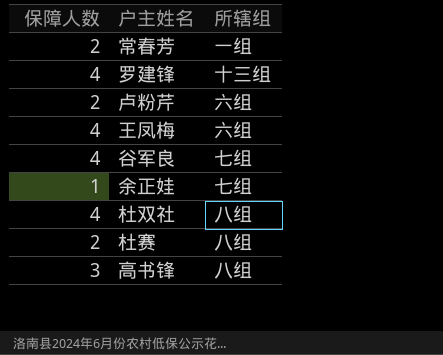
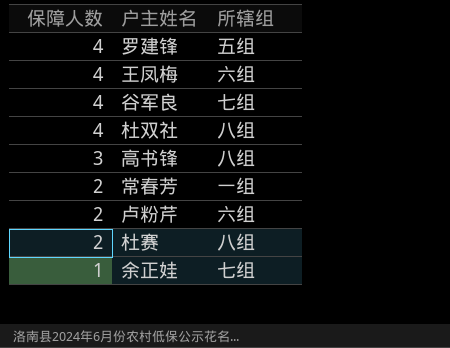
row order: none -> 保障人数 descending
罗建锋 | 所辖组: 十三组 -> 五组

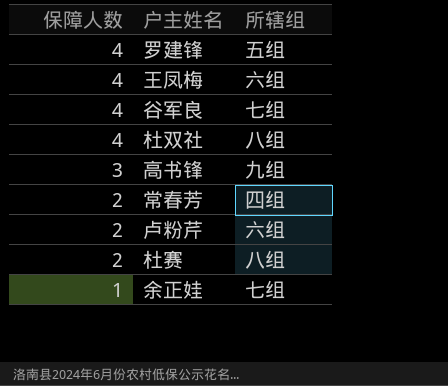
高书锋 | 所辖组: 八组 -> 九组
常春芳 | 所辖组: 一组 -> 四组

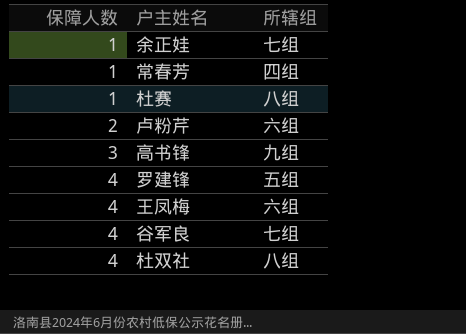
row order: 保障人数 descending -> 保障人数 ascending
常春芳 | 保障人数: 2 -> 1
杜赛 | 保障人数: 2 -> 1

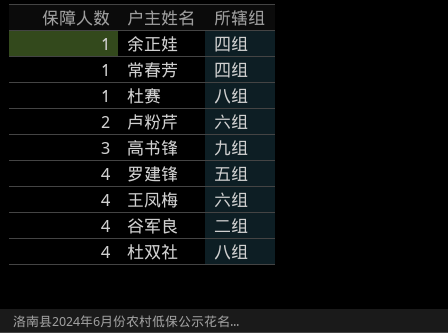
余正娃 | 所辖组: 七组 -> 四组
谷军良 | 所辖组: 七组 -> 二组

